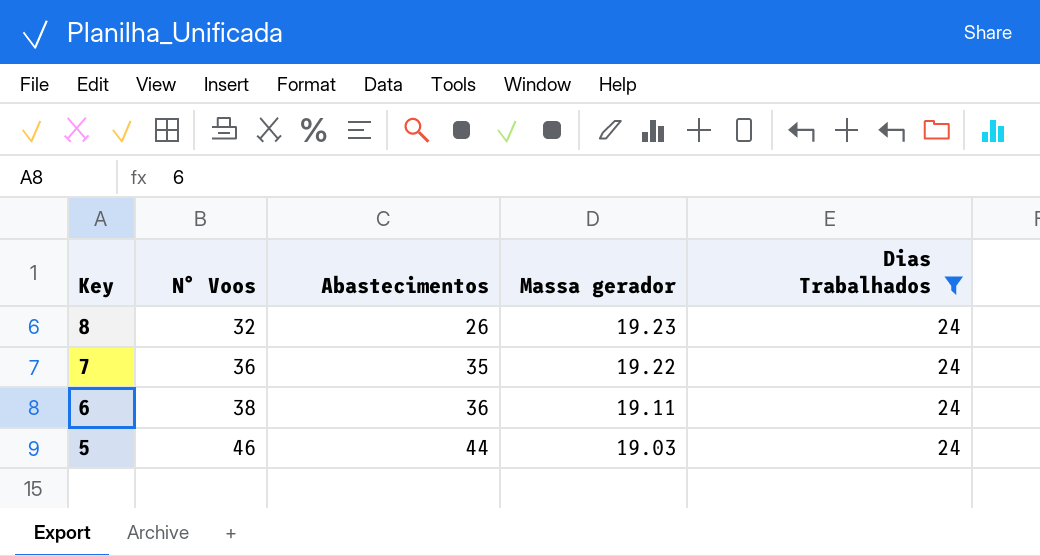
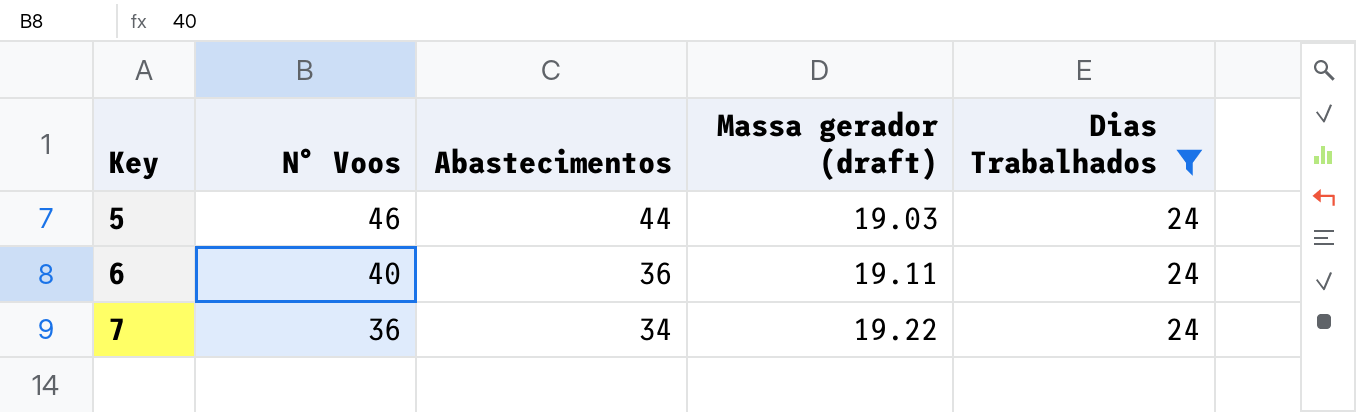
row order: Key descending -> Key ascending
column name: Massa gerador -> Massa gerador (draft)
row 8: 32 | 26 | 19.23 | 24 -> none
6 | N° Voos: 38 -> 40
7 | Abastecimentos: 35 -> 34

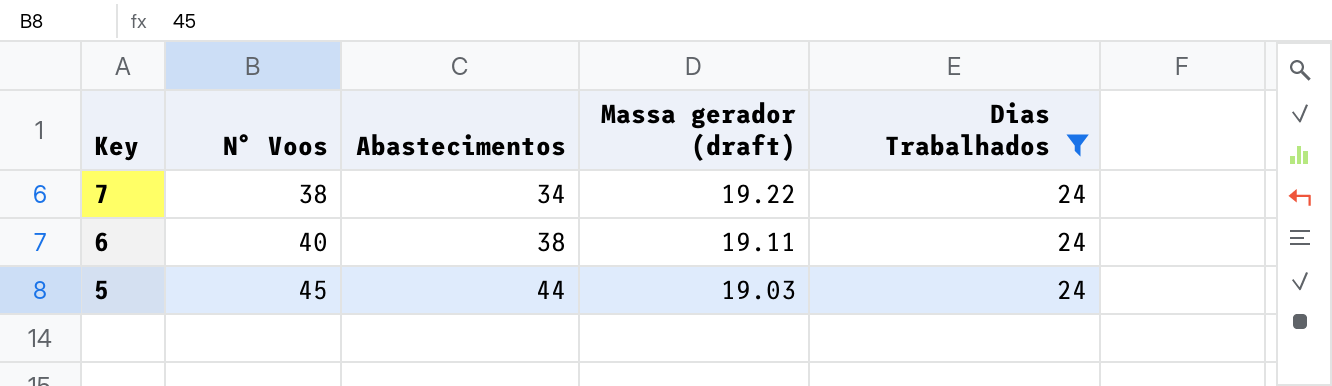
row order: Key ascending -> Key descending
7 | N° Voos: 36 -> 38
6 | Abastecimentos: 36 -> 38
5 | N° Voos: 46 -> 45

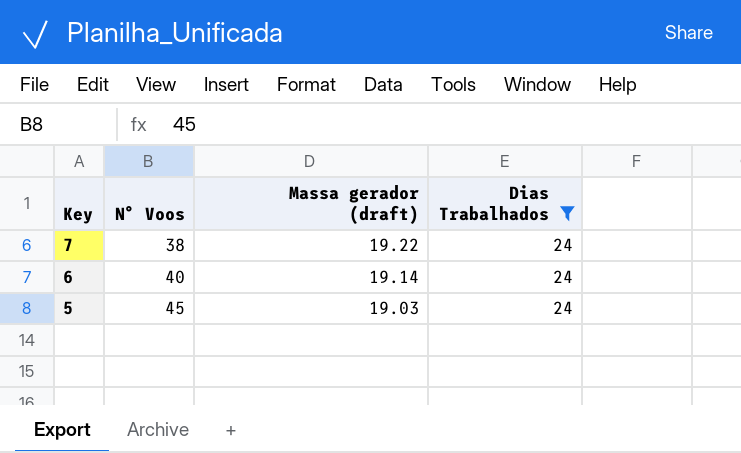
column Abastecimentos | position: 3 -> none
6 | Massa gerador (draft): 19.11 -> 19.14

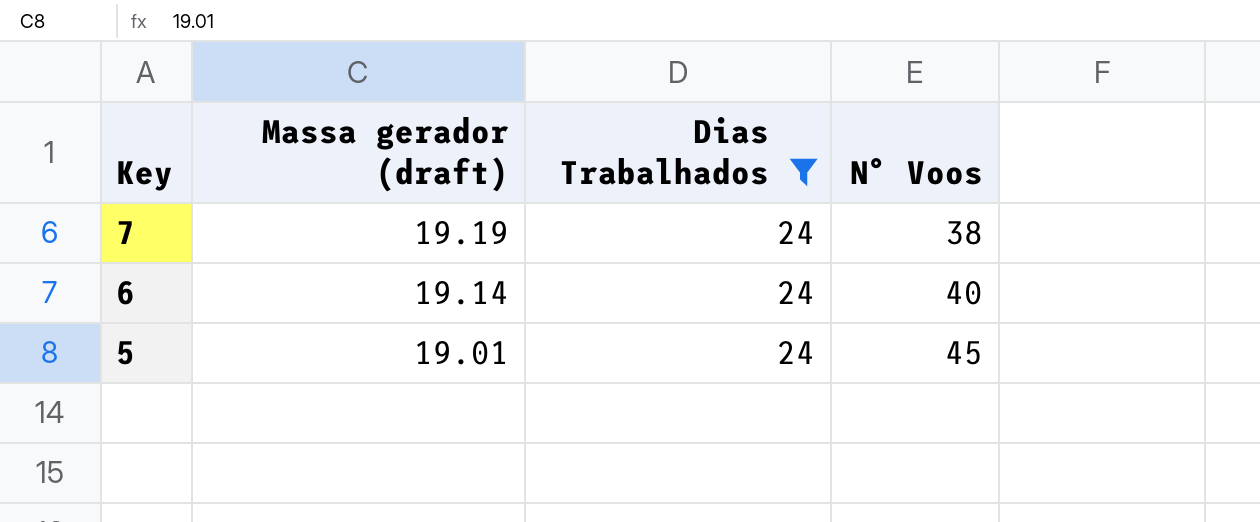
column N° Voos | position: 2 -> 4
7 | Massa gerador (draft): 19.22 -> 19.19
5 | Massa gerador (draft): 19.03 -> 19.01

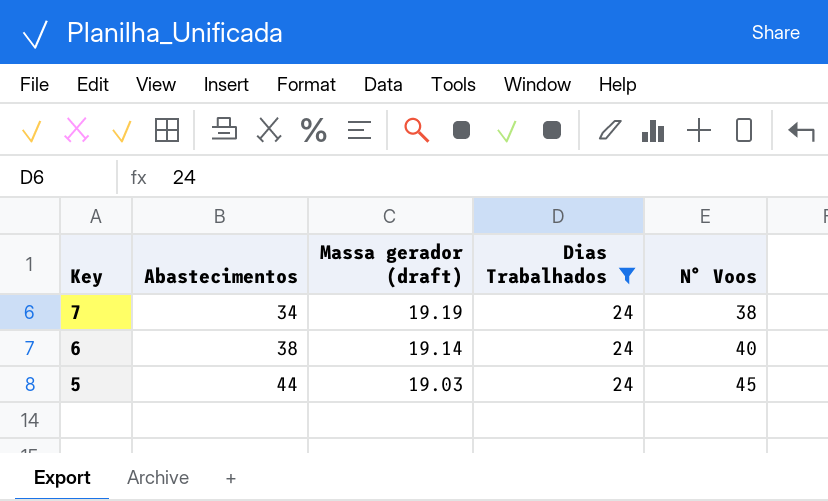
column Abastecimentos | position: none -> 2
5 | Massa gerador (draft): 19.01 -> 19.03

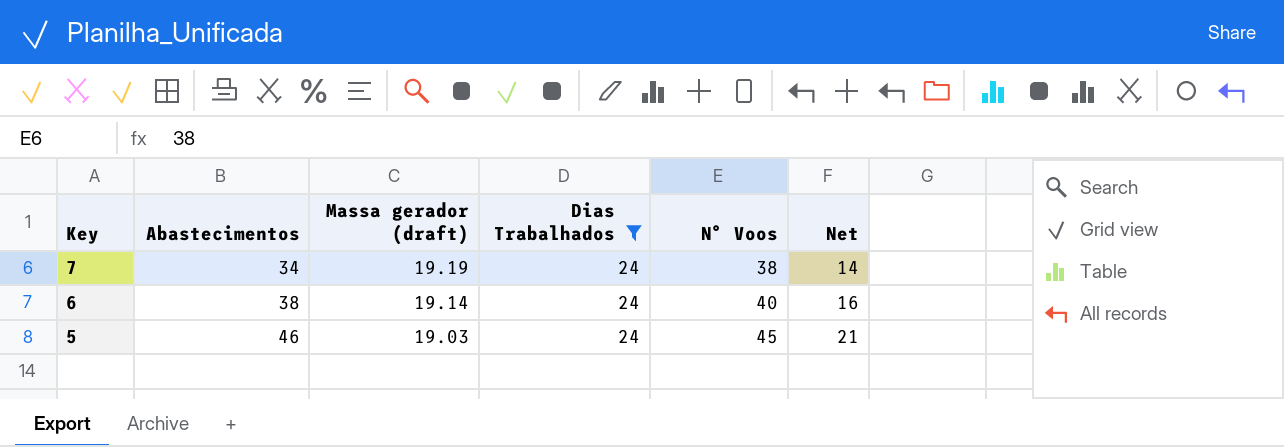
column Net | formula: none -> [N° Voos] - [Dias Trabalhados]
5 | Abastecimentos: 44 -> 46

